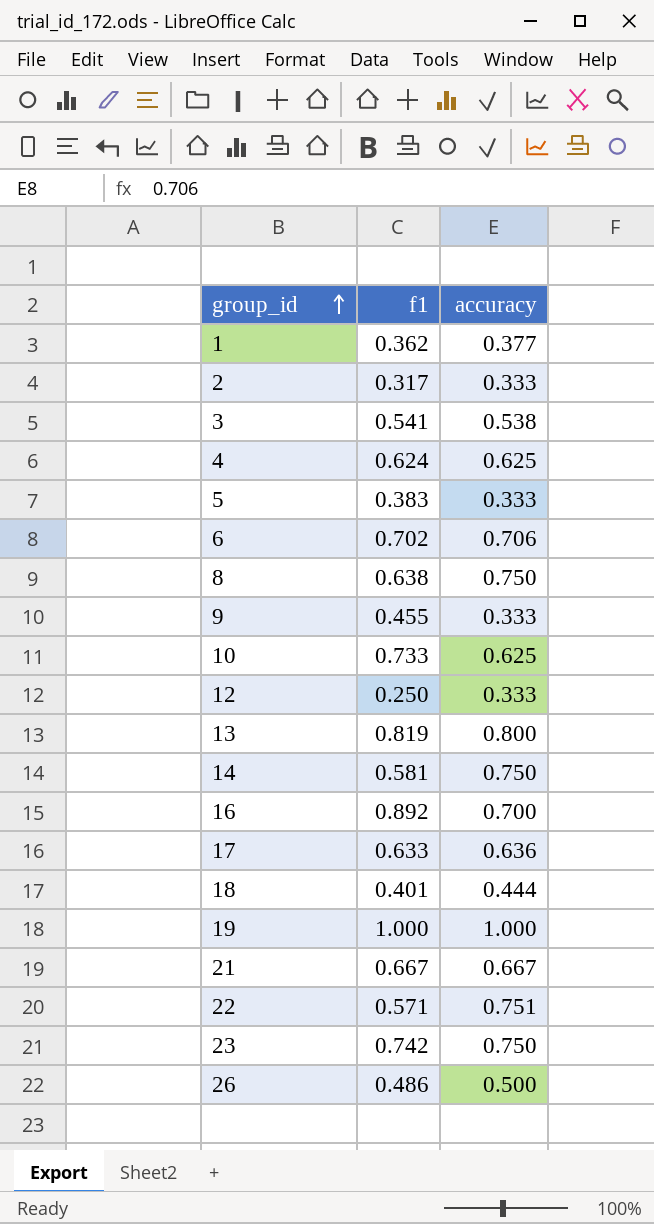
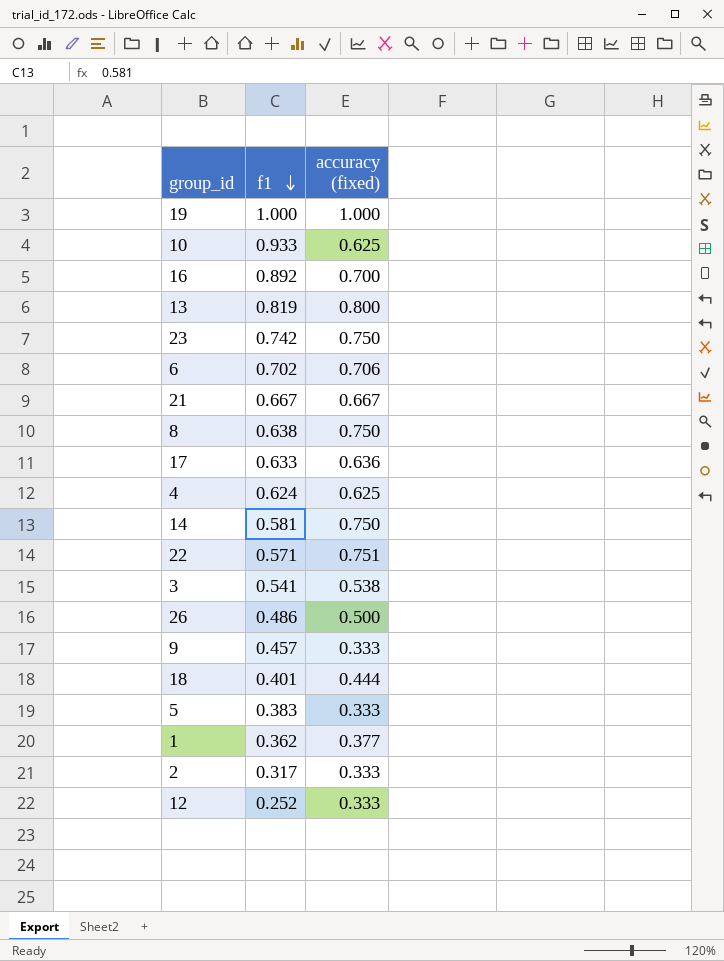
row order: group_id ascending -> f1 descending
column name: accuracy -> accuracy (fixed)
10 | f1: 0.733 -> 0.933
9 | f1: 0.455 -> 0.457
12 | f1: 0.250 -> 0.252

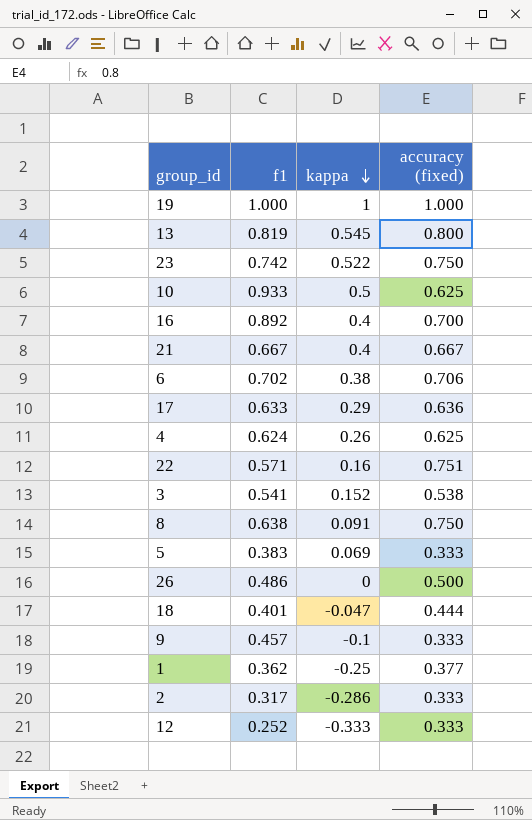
row order: f1 descending -> kappa descending
column kappa | position: none -> 3
row 14: 0.581 | 0.750 -> none

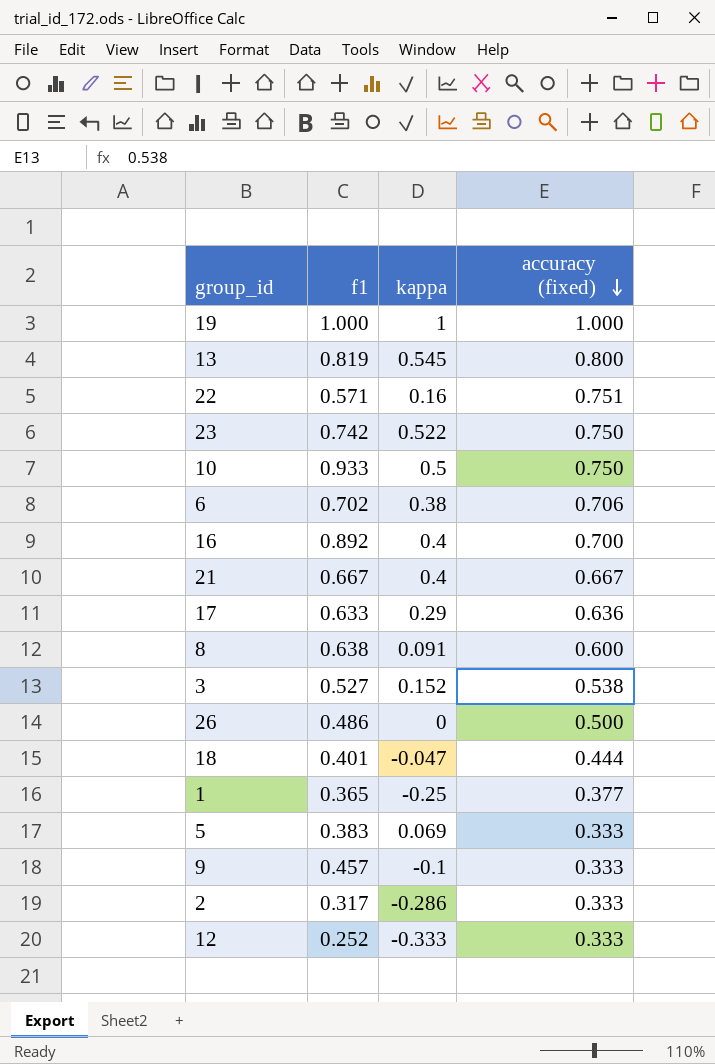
row order: kappa descending -> accuracy (fixed) descending
row 4: 0.624 | 0.26 | 0.625 -> none
10 | accuracy (fixed): 0.625 -> 0.750
8 | accuracy (fixed): 0.750 -> 0.600
3 | f1: 0.541 -> 0.527
1 | f1: 0.362 -> 0.365

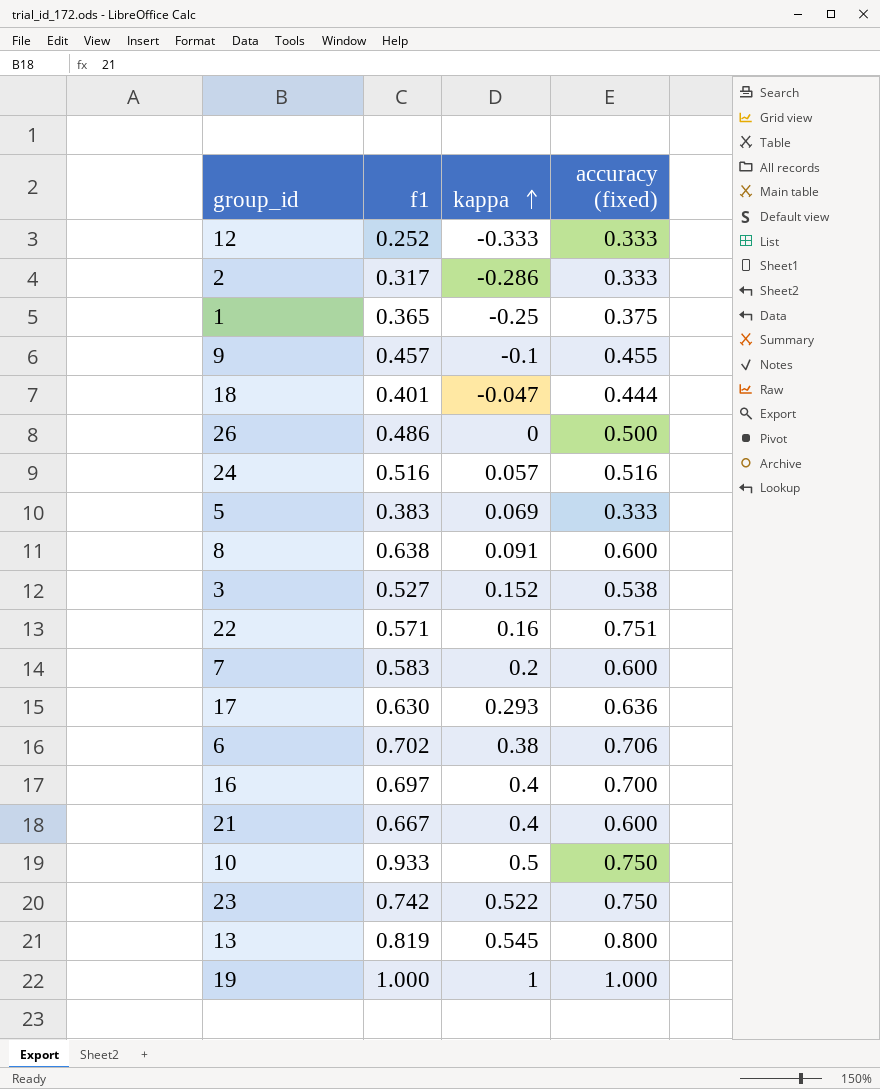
row order: accuracy (fixed) descending -> kappa ascending
1 | accuracy (fixed): 0.377 -> 0.375
9 | accuracy (fixed): 0.333 -> 0.455
row 24: none -> 0.516 | 0.057 | 0.516
row 7: none -> 0.583 | 0.2 | 0.600
17 | f1: 0.633 -> 0.630
17 | kappa: 0.29 -> 0.293
16 | f1: 0.892 -> 0.697
21 | accuracy (fixed): 0.667 -> 0.600

